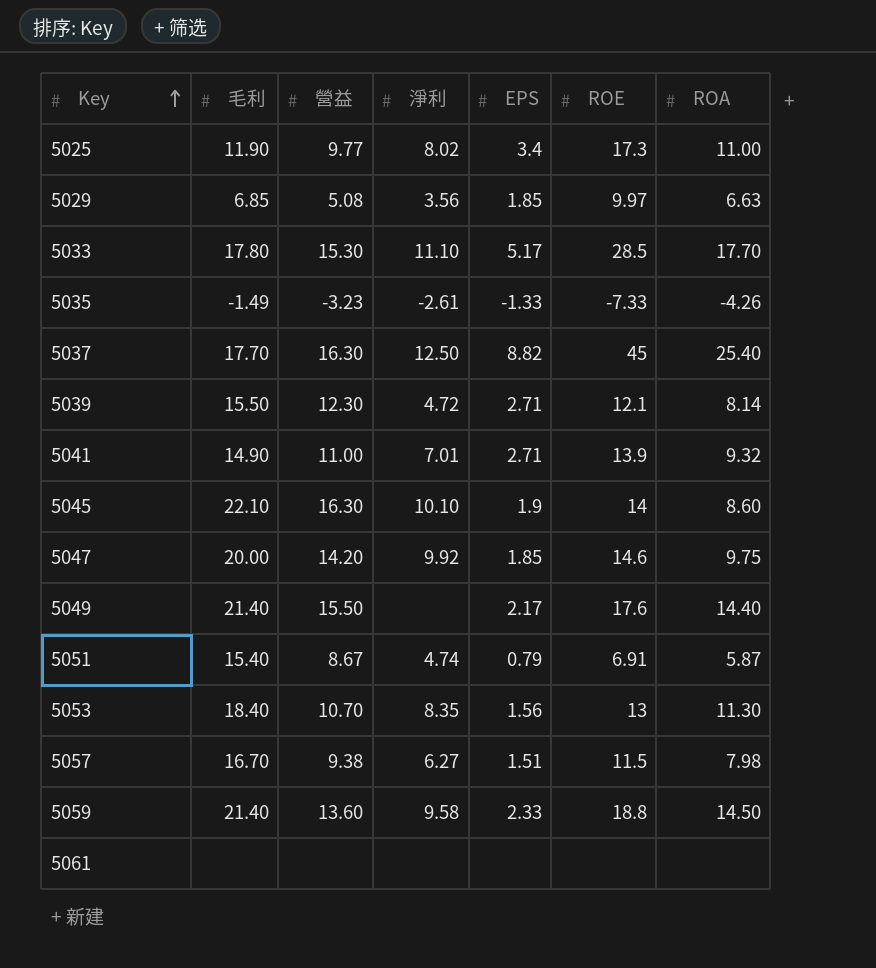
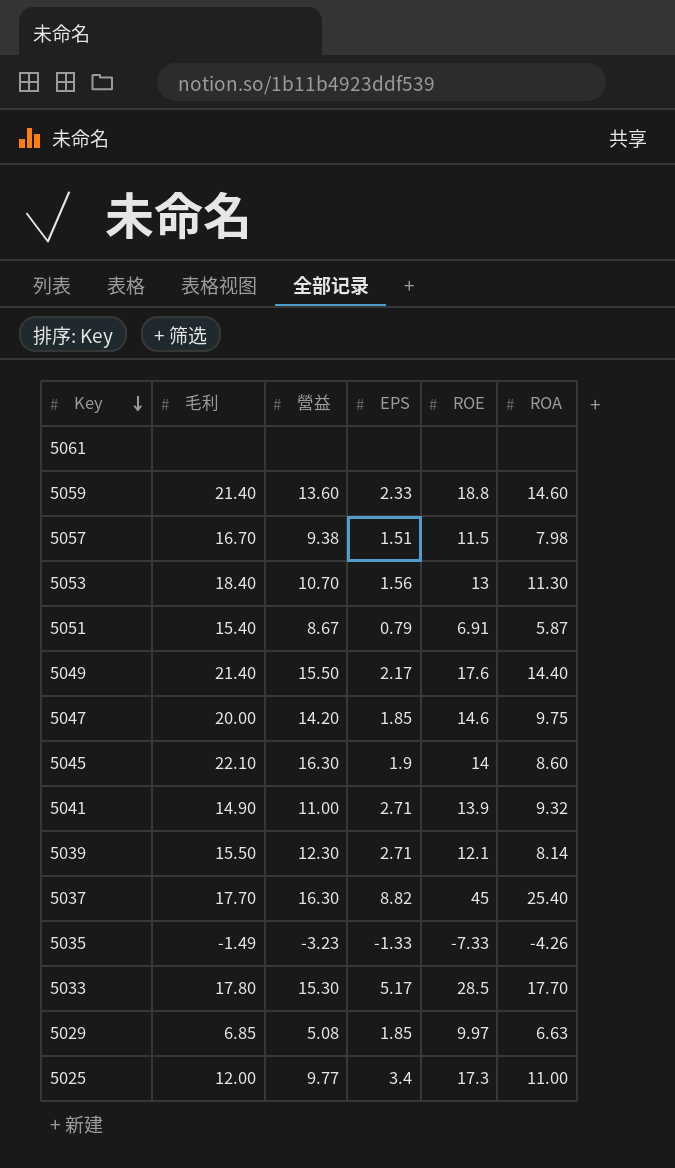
row order: Key ascending -> Key descending
column 淨利 | position: 4 -> none
5059 | ROA: 14.50 -> 14.60
5025 | 毛利: 11.90 -> 12.00

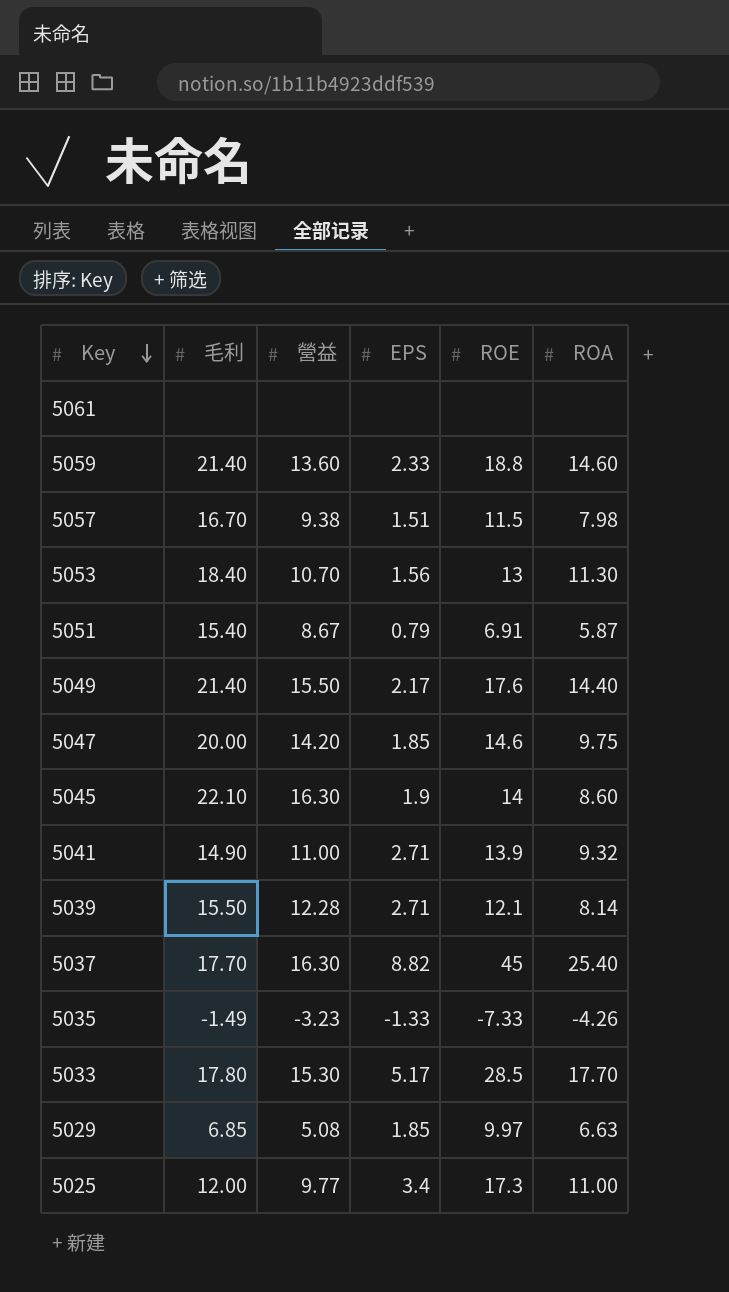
5039 | 營益: 12.30 -> 12.28

